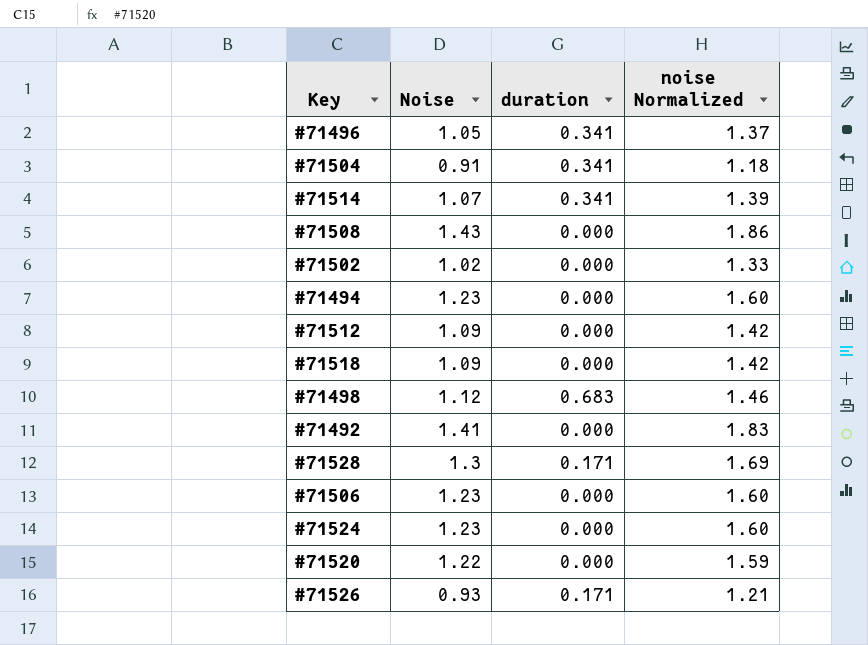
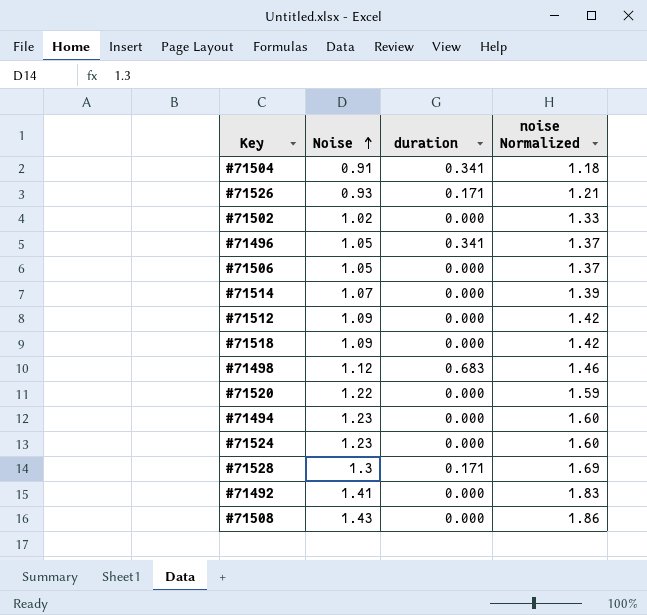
row order: none -> Noise ascending
#71506 | Noise: 1.23 -> 1.05
#71506 | noise Normalized: 1.60 -> 1.37
#71514 | duration: 0.341 -> 0.000

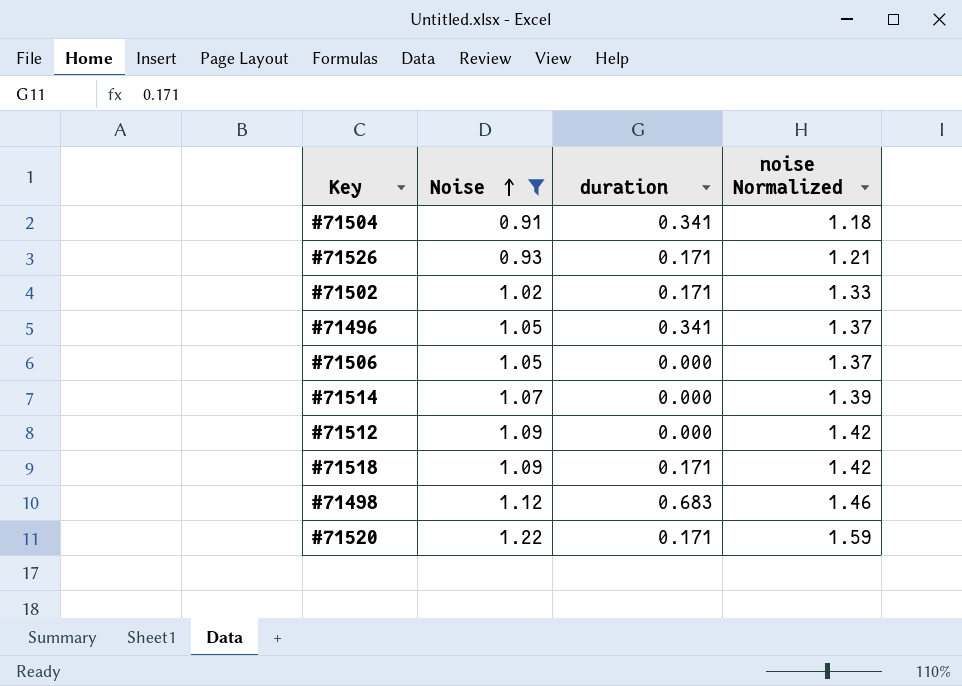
filter: none -> Noise <= 1.22
#71502 | duration: 0.000 -> 0.171
#71518 | duration: 0.000 -> 0.171
#71520 | duration: 0.000 -> 0.171

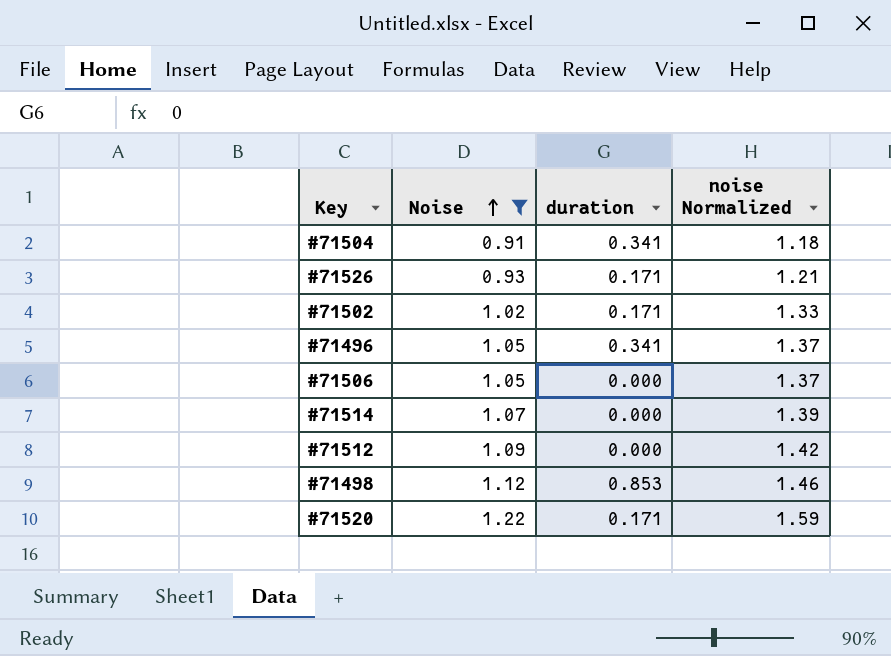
row #71518: 1.09 | 0.171 | 1.42 -> none
#71498 | duration: 0.683 -> 0.853

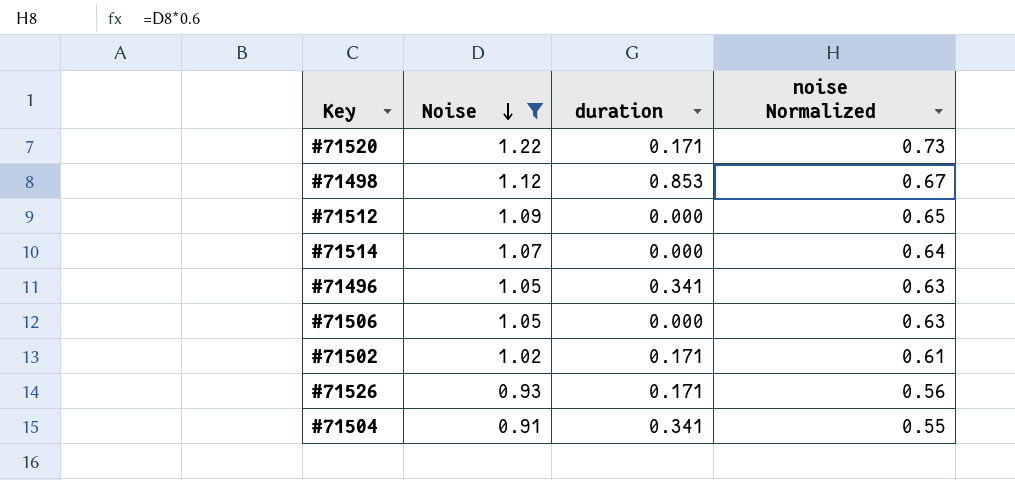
row order: Noise ascending -> Noise descending
column noise Normalized | formula: [Noise] * 1.3 -> [Noise] * 0.6

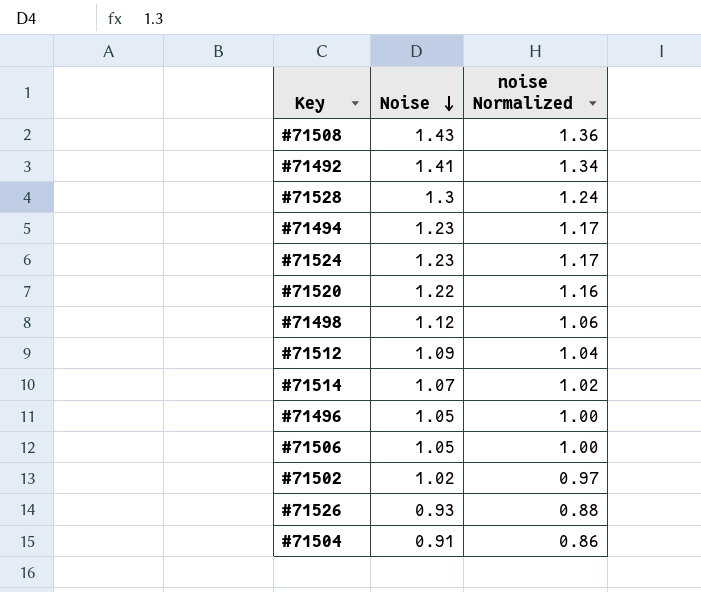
filter: Noise <= 1.22 -> none
column duration | position: 3 -> none
column noise Normalized | formula: [Noise] * 0.6 -> [Noise] * 0.95

